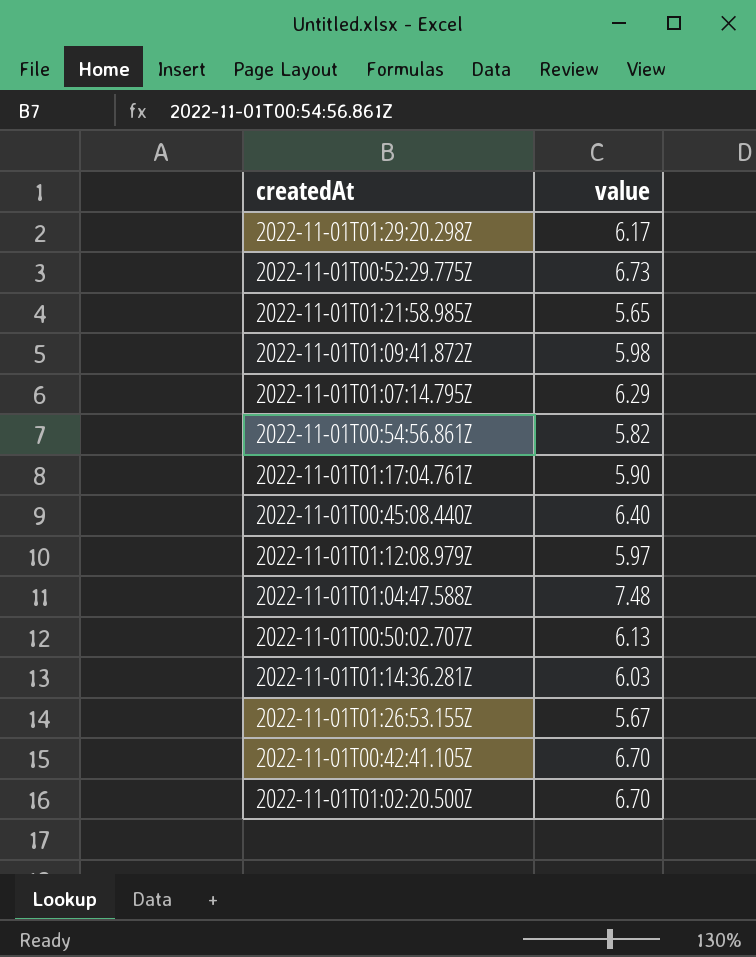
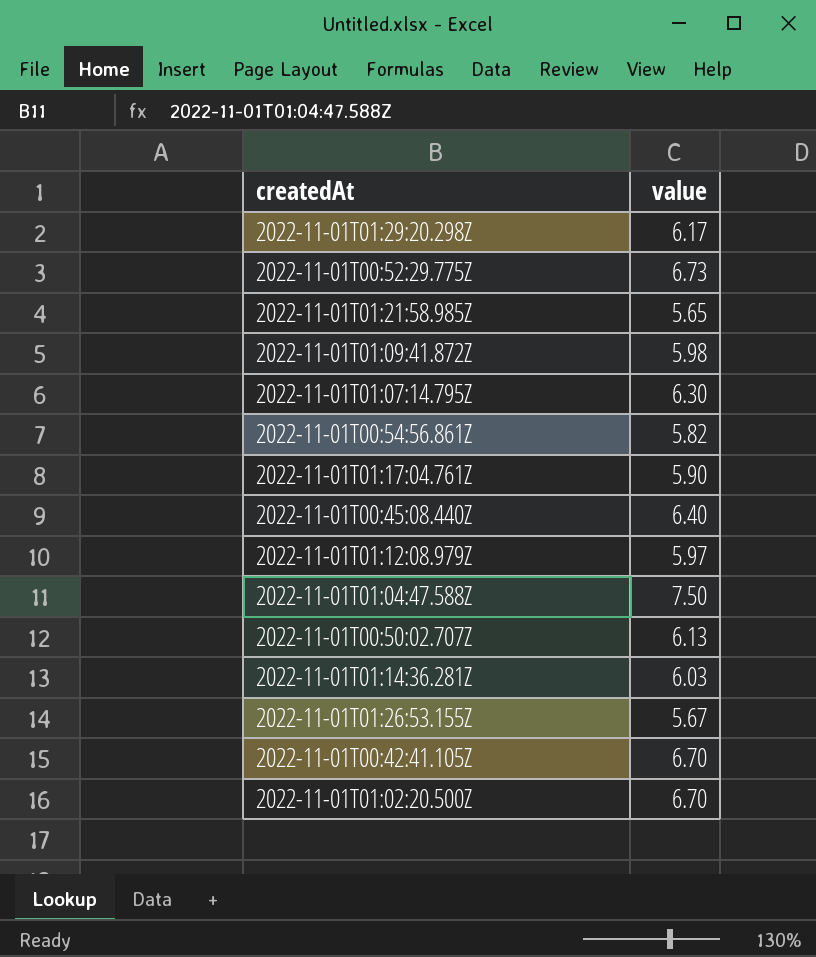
2022-11-01T01:07:14.795Z | value: 6.29 -> 6.30
2022-11-01T01:04:47.588Z | value: 7.48 -> 7.50

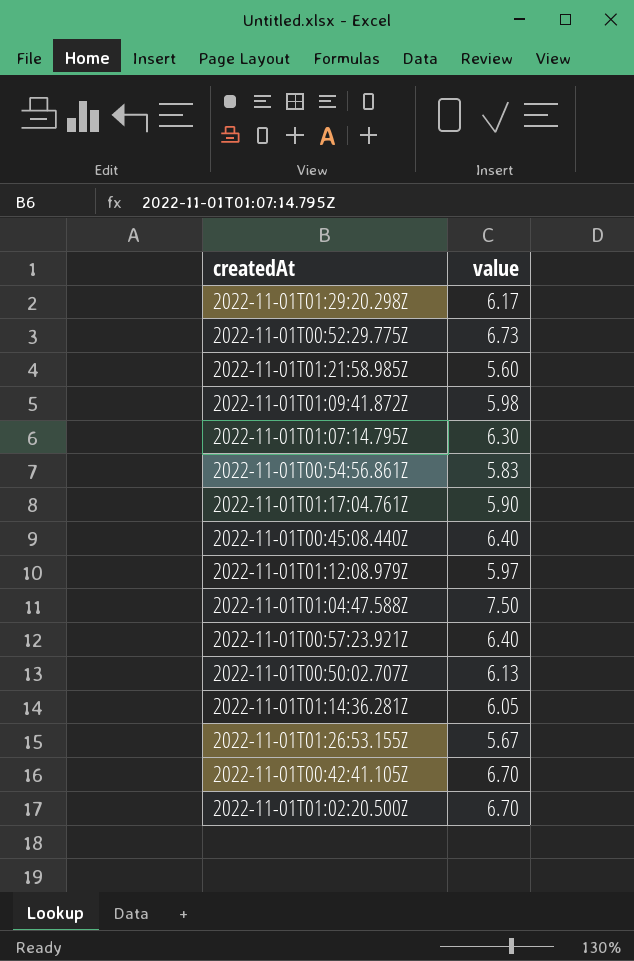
2022-11-01T01:21:58.985Z | value: 5.65 -> 5.60
2022-11-01T00:54:56.861Z | value: 5.82 -> 5.83
row 2022-11-01T00:57:23.921Z: none -> 6.40
2022-11-01T01:14:36.281Z | value: 6.03 -> 6.05

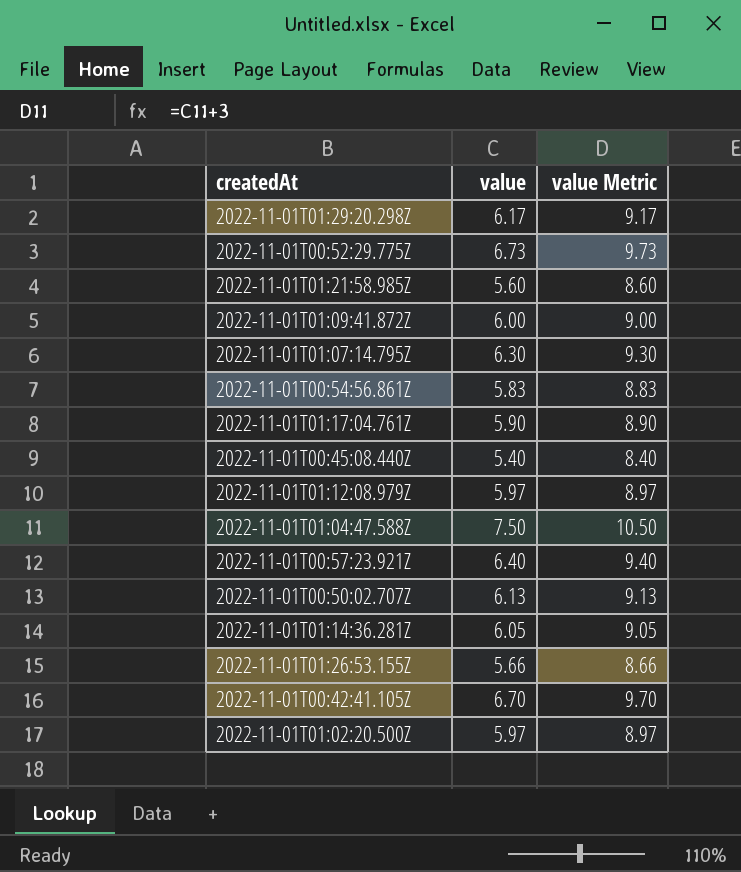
column value Metric | formula: none -> [value] + 3
2022-11-01T01:09:41.872Z | value: 5.98 -> 6.00
2022-11-01T00:45:08.440Z | value: 6.40 -> 5.40
2022-11-01T01:26:53.155Z | value: 5.67 -> 5.66
2022-11-01T01:02:20.500Z | value: 6.70 -> 5.97

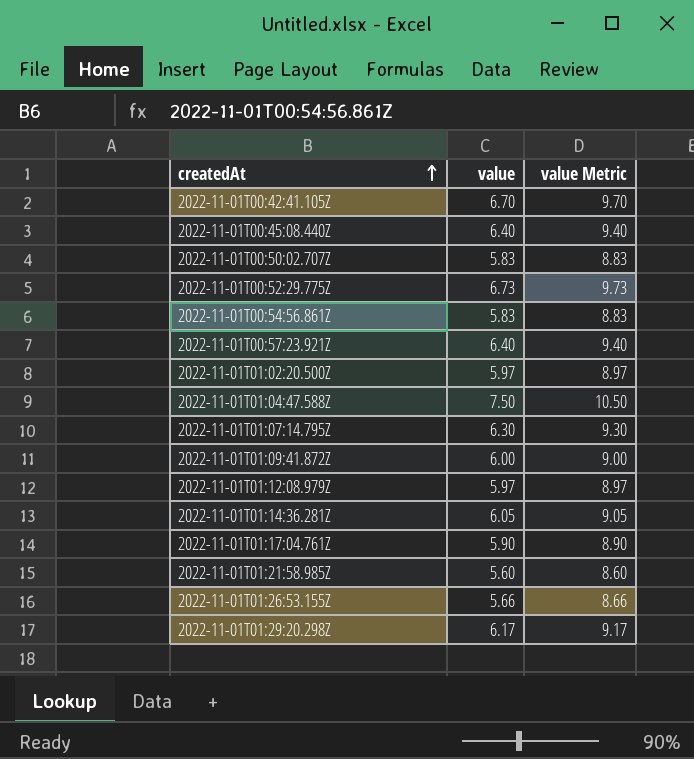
row order: none -> createdAt ascending
2022-11-01T00:45:08.440Z | value: 5.40 -> 6.40
2022-11-01T00:45:08.440Z | value Metric: 8.40 -> 9.40
2022-11-01T00:50:02.707Z | value: 6.13 -> 5.83
2022-11-01T00:50:02.707Z | value Metric: 9.13 -> 8.83

